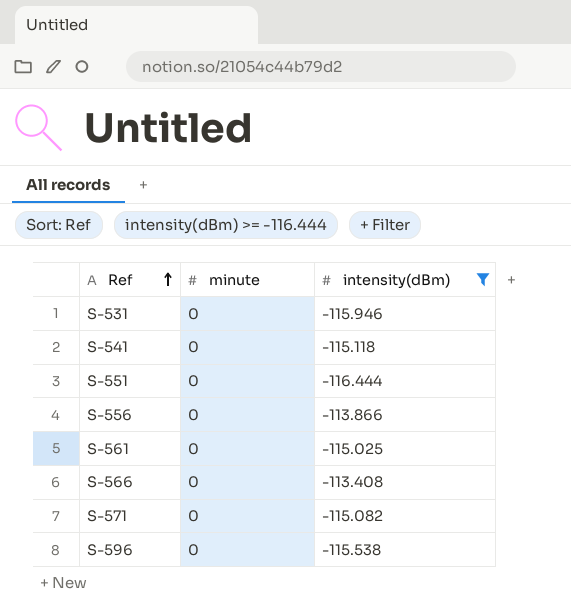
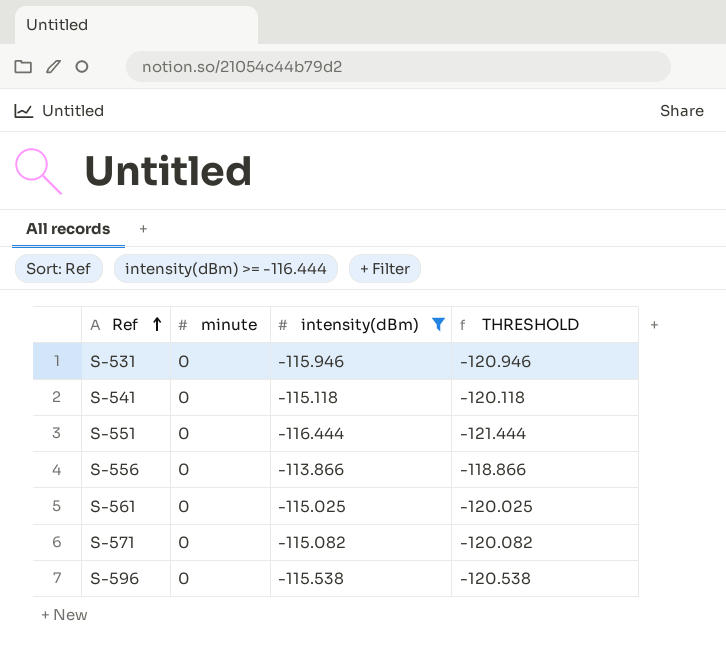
column THRESHOLD | formula: none -> [intensity(dBm)] - 5
row S-566: 0 | -113.408 -> none

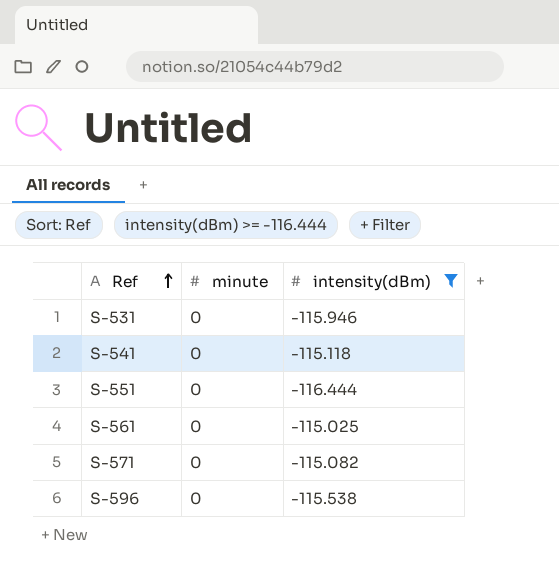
column THRESHOLD | formula: [intensity(dBm)] - 5 -> none
row S-556: 0 | -113.866 | -118.866 -> none

